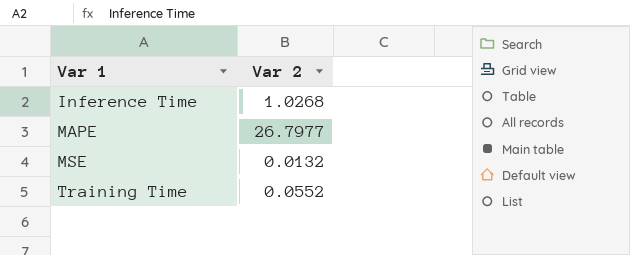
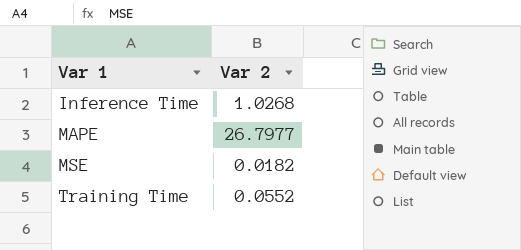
MSE | Var 2: 0.0132 -> 0.0182

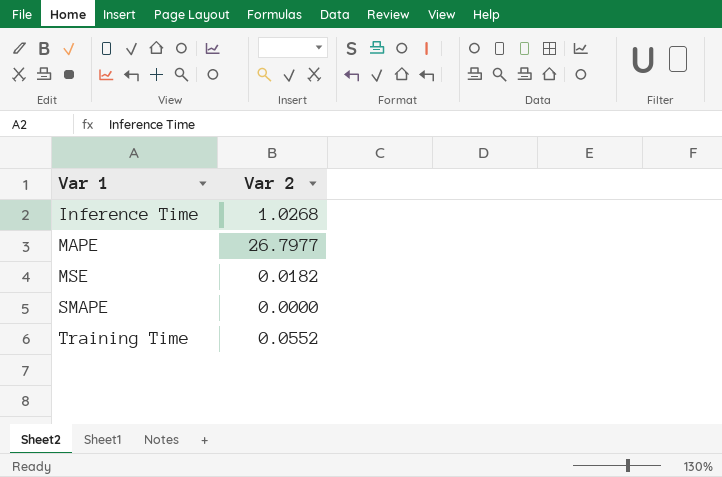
row SMAPE: none -> 0.0000

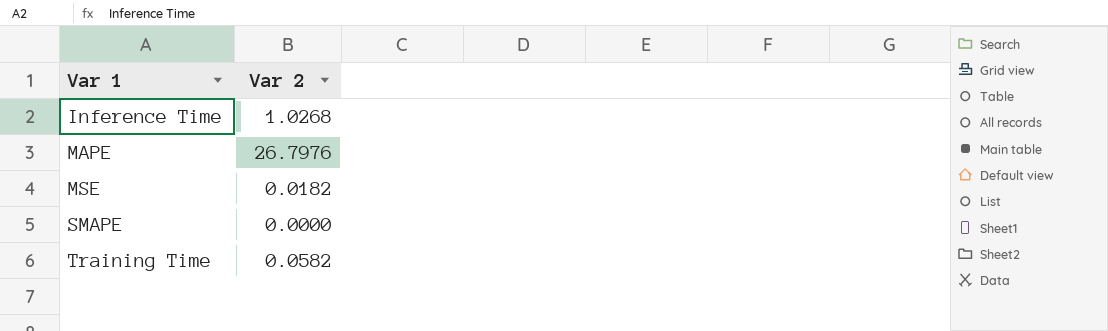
MAPE | Var 2: 26.7977 -> 26.7976
Training Time | Var 2: 0.0552 -> 0.0582

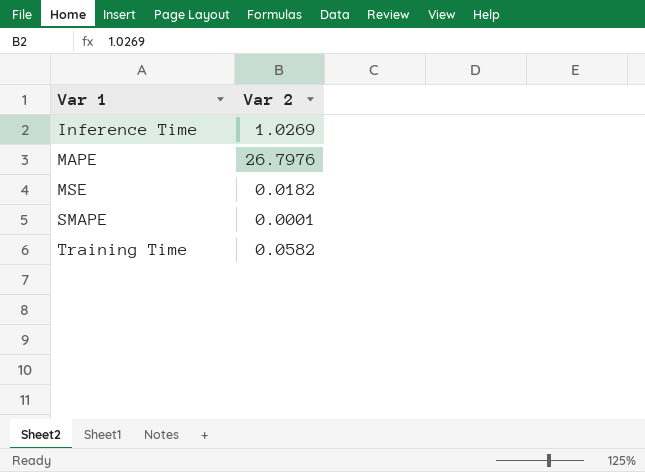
Inference Time | Var 2: 1.0268 -> 1.0269
SMAPE | Var 2: 0.0000 -> 0.0001

